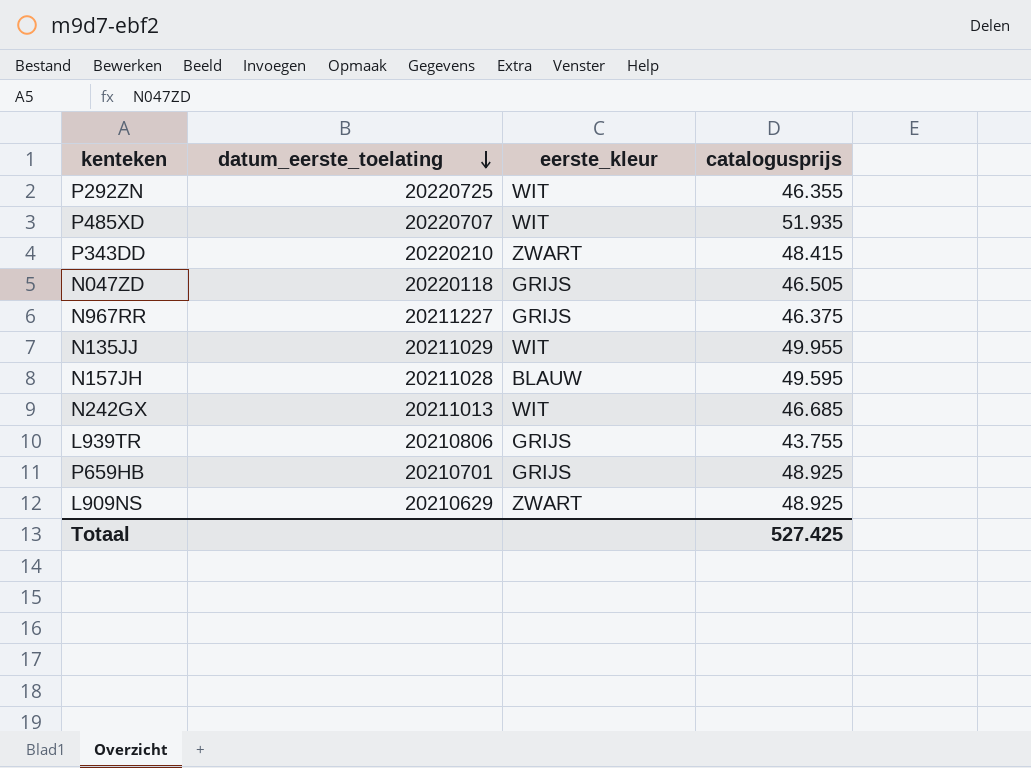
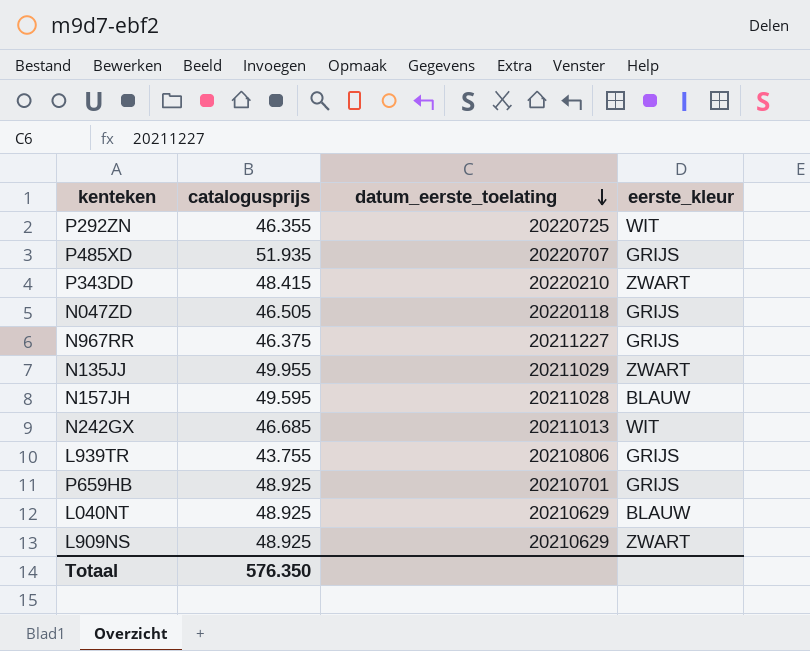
column catalogusprijs | position: 4 -> 2
P485XD | eerste_kleur: WIT -> GRIJS
N135JJ | eerste_kleur: WIT -> ZWART
row L040NT: none -> 48.925 | 20210629 | BLAUW
Totaal | catalogusprijs: 527.425 -> 576.350

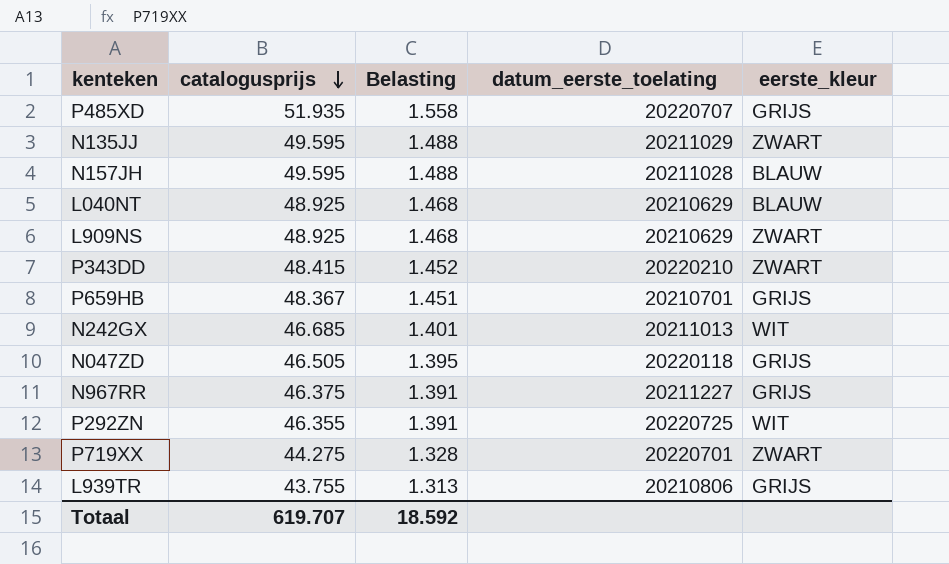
row order: datum_eerste_toelating descending -> catalogusprijs descending
column Belasting | formula: none -> [catalogusprijs] * 0,03
N135JJ | catalogusprijs: 49.955 -> 49.595
P659HB | catalogusprijs: 48.925 -> 48.367
row P719XX: none -> 44.275 | 1.328 | 20220701 | ZWART
Totaal | catalogusprijs: 576.350 -> 619.707

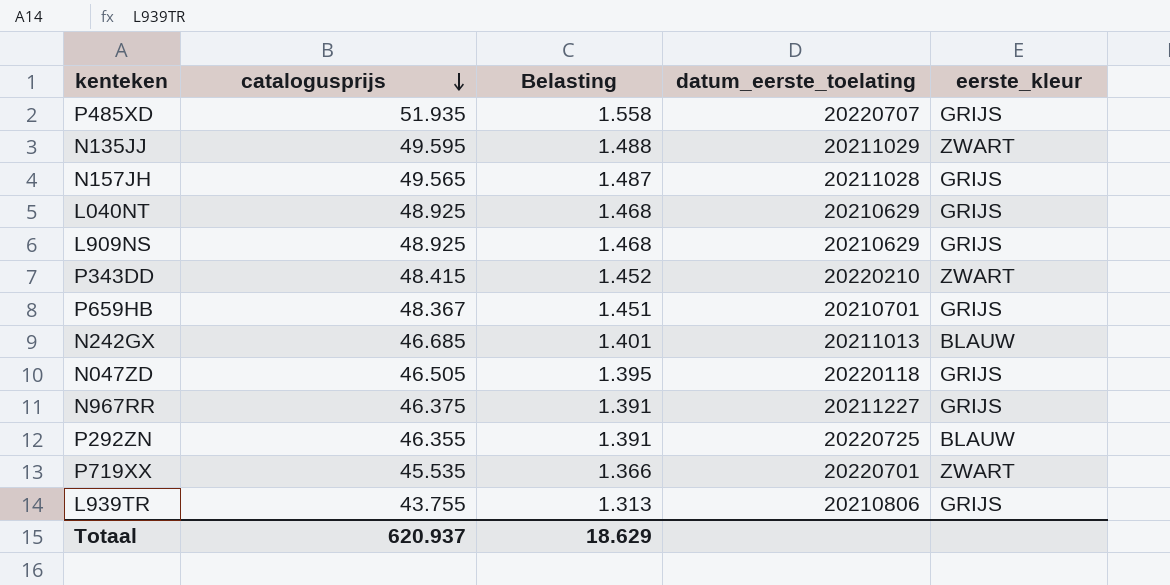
N157JH | catalogusprijs: 49.595 -> 49.565
N157JH | Belasting: 1.488 -> 1.487
N157JH | eerste_kleur: BLAUW -> GRIJS
L040NT | eerste_kleur: BLAUW -> GRIJS
L909NS | eerste_kleur: ZWART -> GRIJS
N242GX | eerste_kleur: WIT -> BLAUW
P292ZN | eerste_kleur: WIT -> BLAUW
P719XX | catalogusprijs: 44.275 -> 45.535
P719XX | Belasting: 1.328 -> 1.366
Totaal | catalogusprijs: 619.707 -> 620.937
Totaal | Belasting: 18.592 -> 18.629

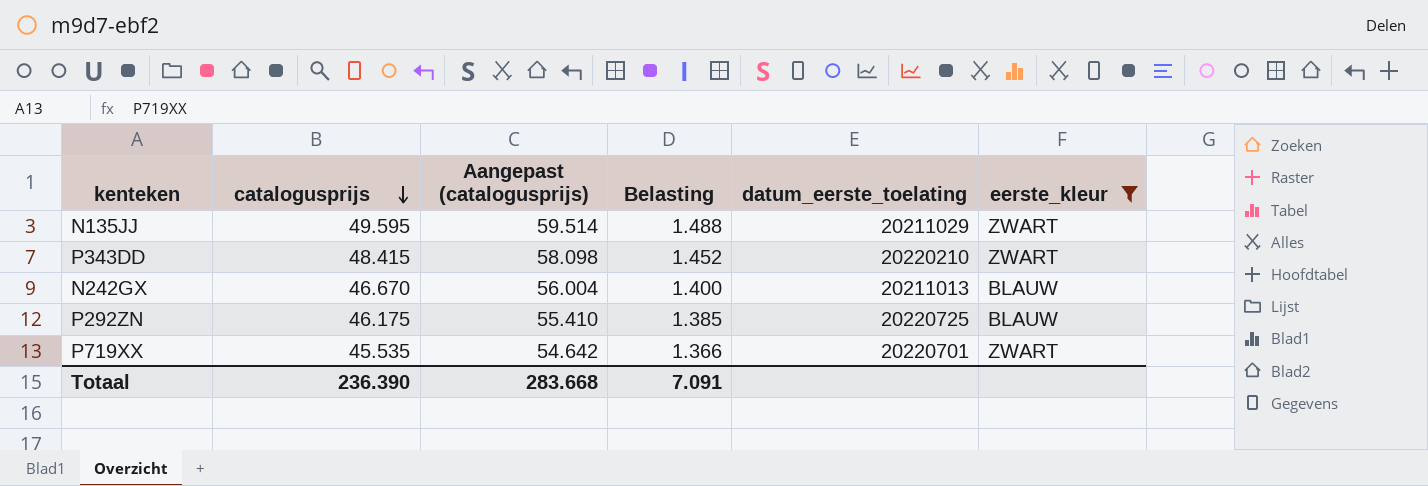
filter: none -> eerste_kleur != GRIJS
column Aangepast (catalogusprijs) | formula: none -> [catalogusprijs] * 1,2
N242GX | catalogusprijs: 46.685 -> 46.670
N242GX | Belasting: 1.401 -> 1.400
P292ZN | catalogusprijs: 46.355 -> 46.175
P292ZN | Belasting: 1.391 -> 1.385
Totaal | catalogusprijs: 620.937 -> 236.390
Totaal | Belasting: 18.629 -> 7.091

